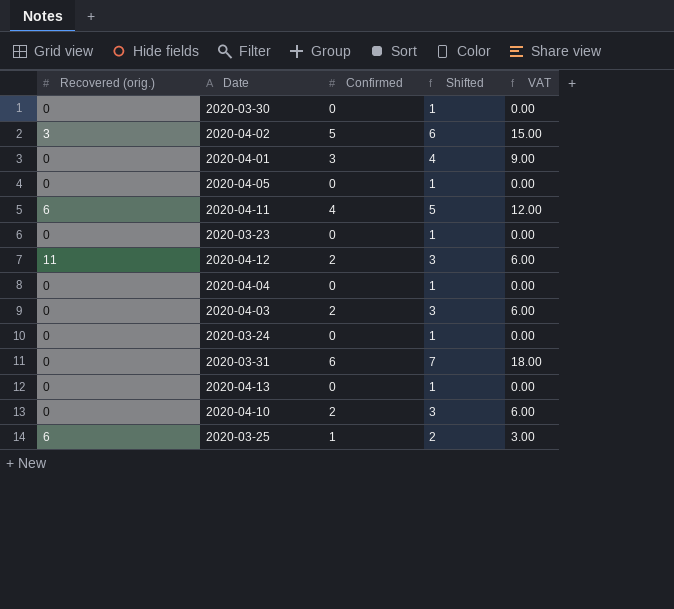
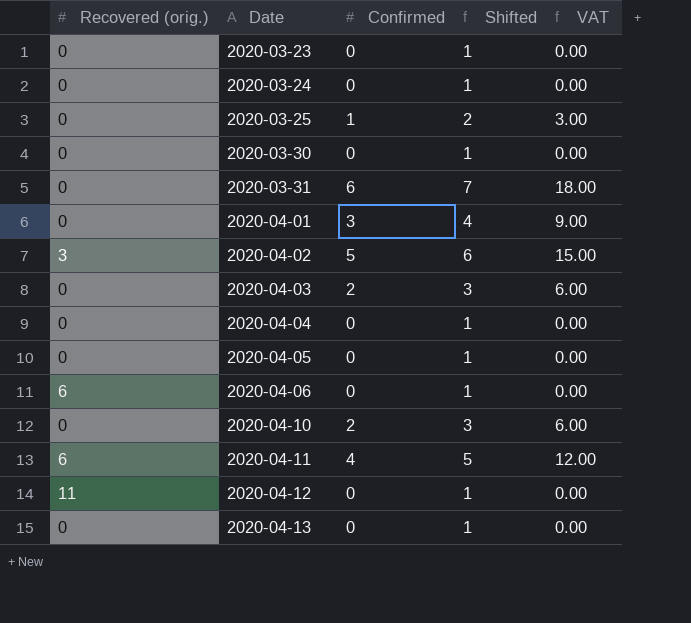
row order: none -> Date ascending
2020-03-25 | Recovered (orig.): 6 -> 0
row 2020-04-06: none -> 6 | 0 | 1 | 0.00
2020-04-12 | Confirmed: 2 -> 0
2020-04-12 | Shifted: 3 -> 1
2020-04-12 | VAT: 6.00 -> 0.00

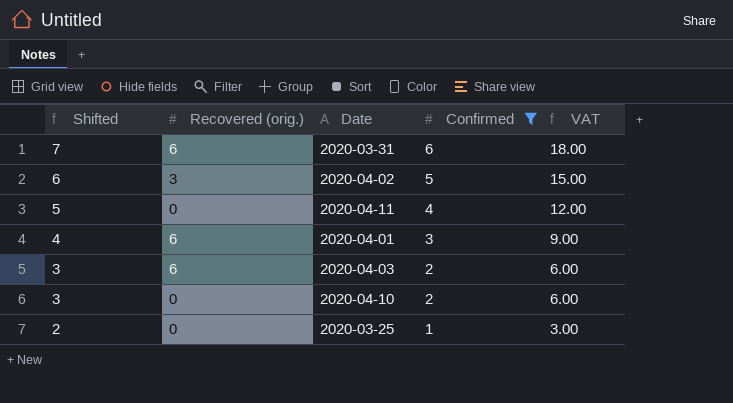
filter: none -> Confirmed != 0
row order: Date ascending -> Shifted descending
column Shifted | position: 4 -> 1
2020-03-31 | Recovered (orig.): 0 -> 6
2020-04-11 | Recovered (orig.): 6 -> 0
2020-04-01 | Recovered (orig.): 0 -> 6
2020-04-03 | Recovered (orig.): 0 -> 6

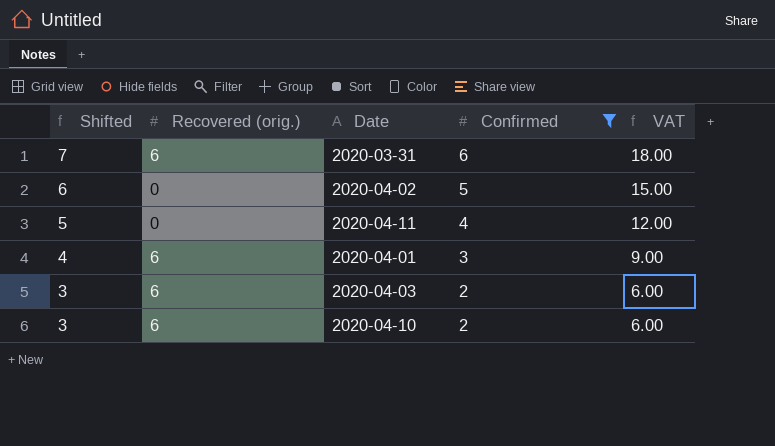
row 2020-03-25: 2 | 0 | 1 | 3.00 -> none
2020-04-02 | Recovered (orig.): 3 -> 0
2020-04-10 | Recovered (orig.): 0 -> 6

